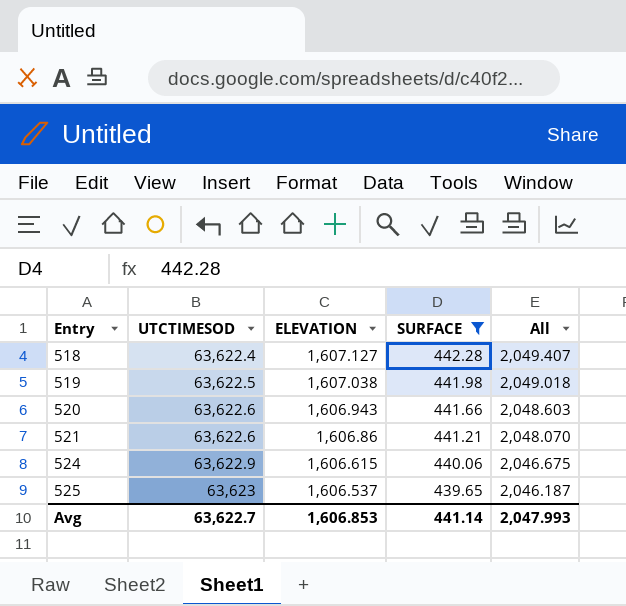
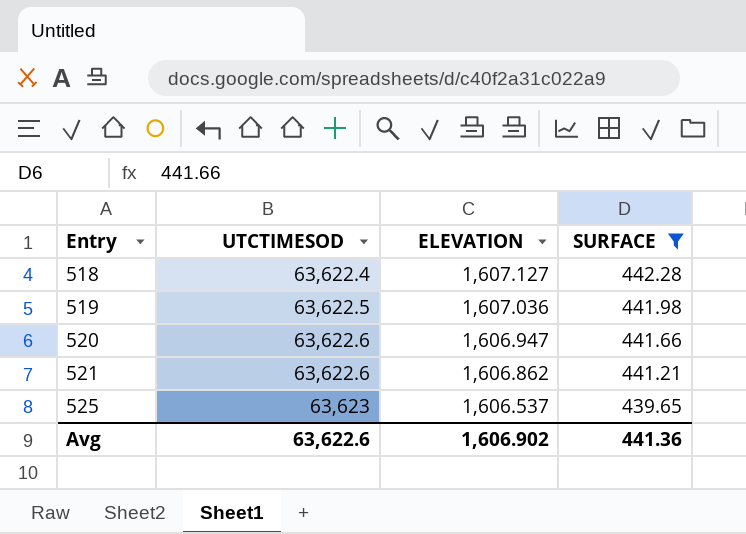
column All | formula: [ELEVATION] + [SURFACE] -> none
row 524: 63,622.9 | 1,606.615 | 440.06 | 2,046.675 -> none
519 | ELEVATION: 1,607.038 -> 1,607.036
520 | ELEVATION: 1,606.943 -> 1,606.947
521 | ELEVATION: 1,606.86 -> 1,606.862
Avg | UTCTIMESOD: 63,622.7 -> 63,622.6
Avg | ELEVATION: 1,606.853 -> 1,606.902
Avg | SURFACE: 441.14 -> 441.36

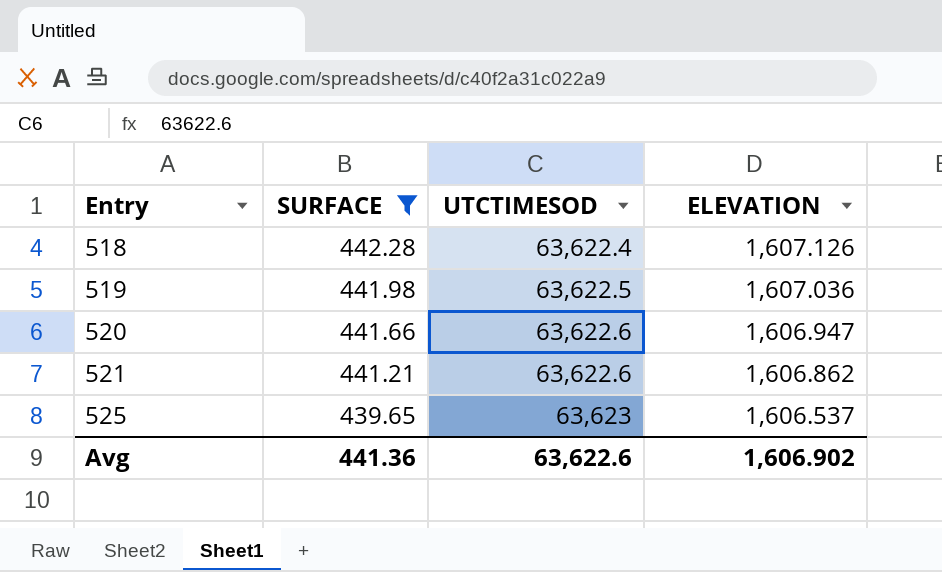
column SURFACE | position: 4 -> 2
518 | ELEVATION: 1,607.127 -> 1,607.126

